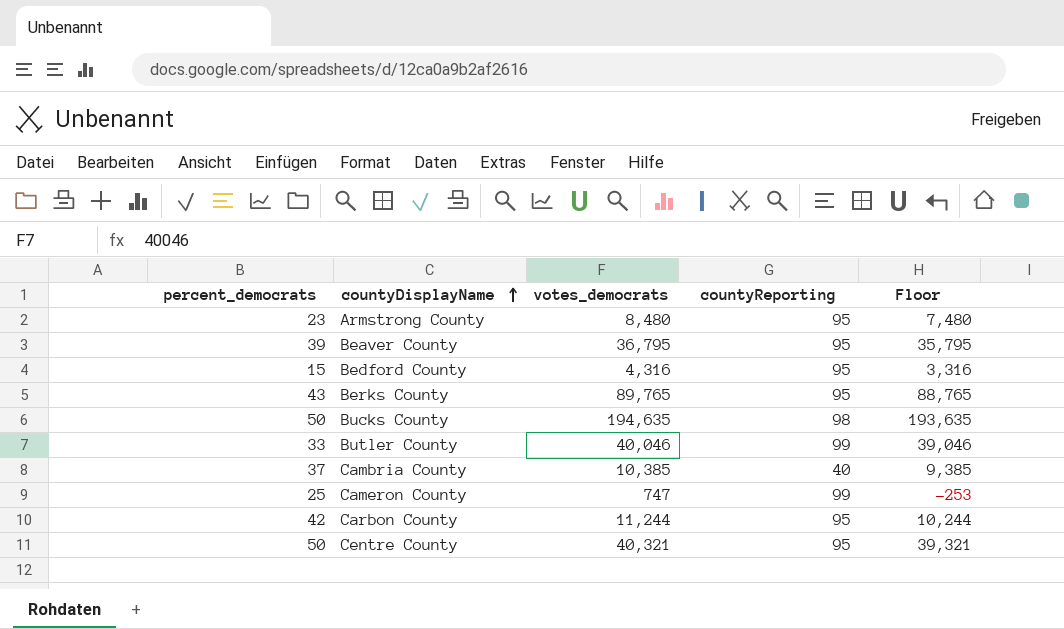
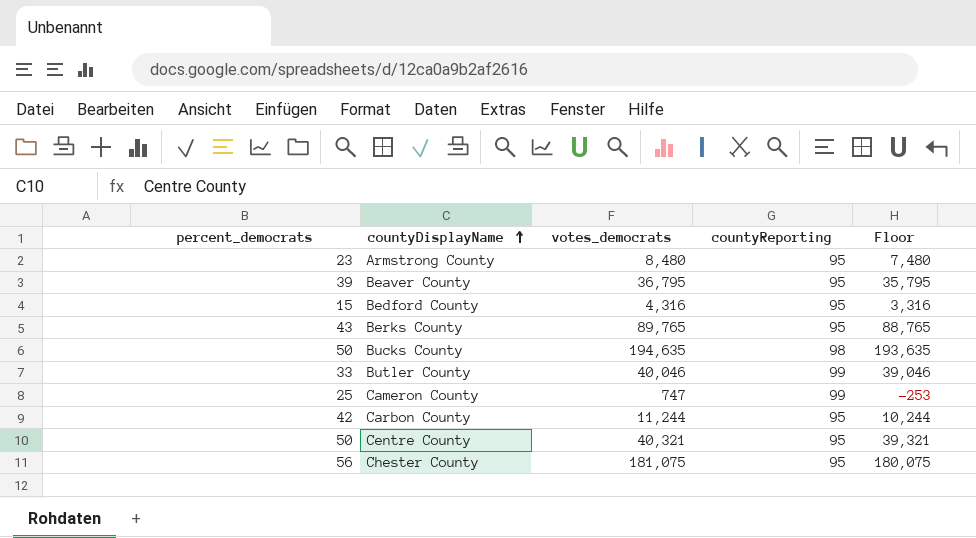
row Cambria County: 37 | 10,385 | 40 | 9,385 -> none
row Chester County: none -> 56 | 181,075 | 95 | 180,075

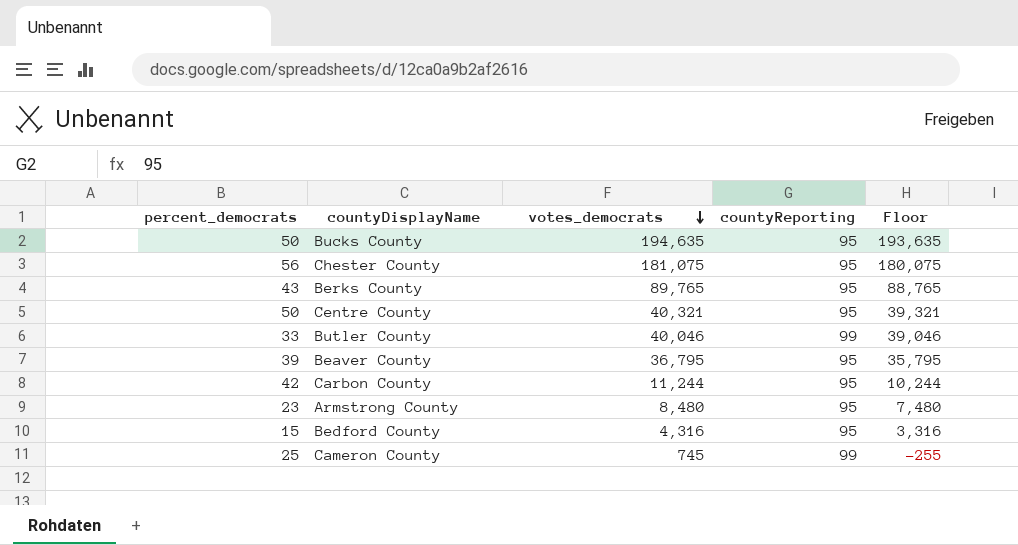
row order: countyDisplayName ascending -> votes_democrats descending
Bucks County | countyReporting: 98 -> 95
Cameron County | votes_democrats: 747 -> 745
Cameron County | Floor: -253 -> -255

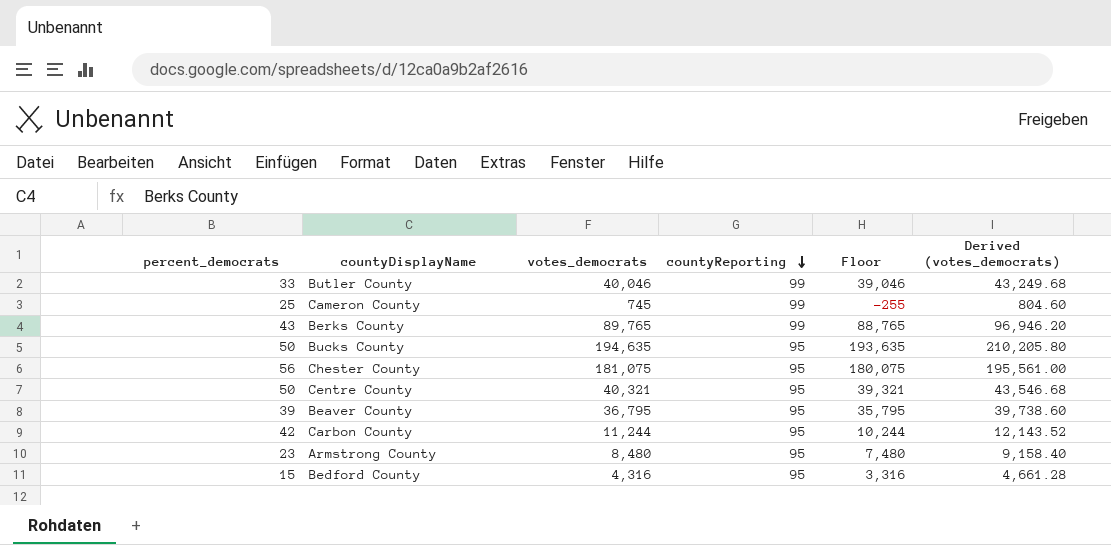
row order: votes_democrats descending -> countyReporting descending
column Derived (votes_democrats) | formula: none -> [votes_democrats] * 1.08
Berks County | countyReporting: 95 -> 99

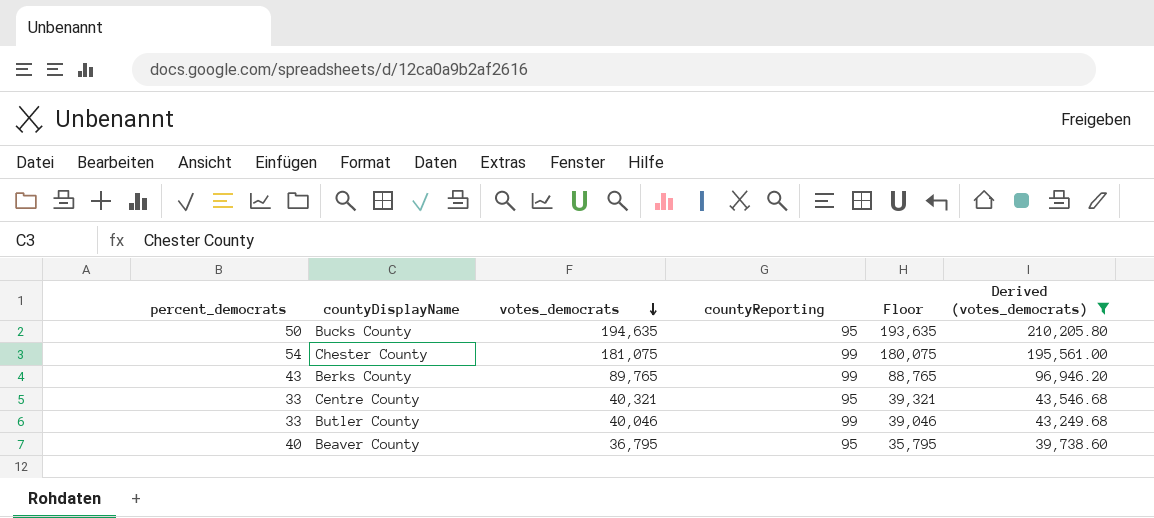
filter: none -> Derived (votes_democrats) >= 39,738.60
row order: countyReporting descending -> votes_democrats descending
Chester County | percent_democrats: 56 -> 54
Chester County | countyReporting: 95 -> 99
Centre County | percent_democrats: 50 -> 33
Beaver County | percent_democrats: 39 -> 40

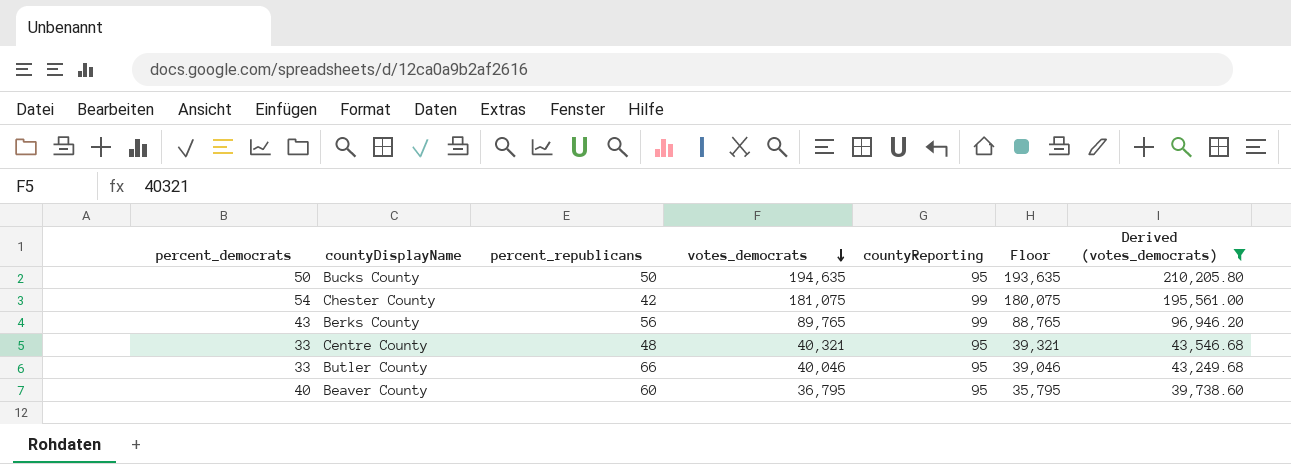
column percent_republicans | position: none -> 3
Butler County | countyReporting: 99 -> 95

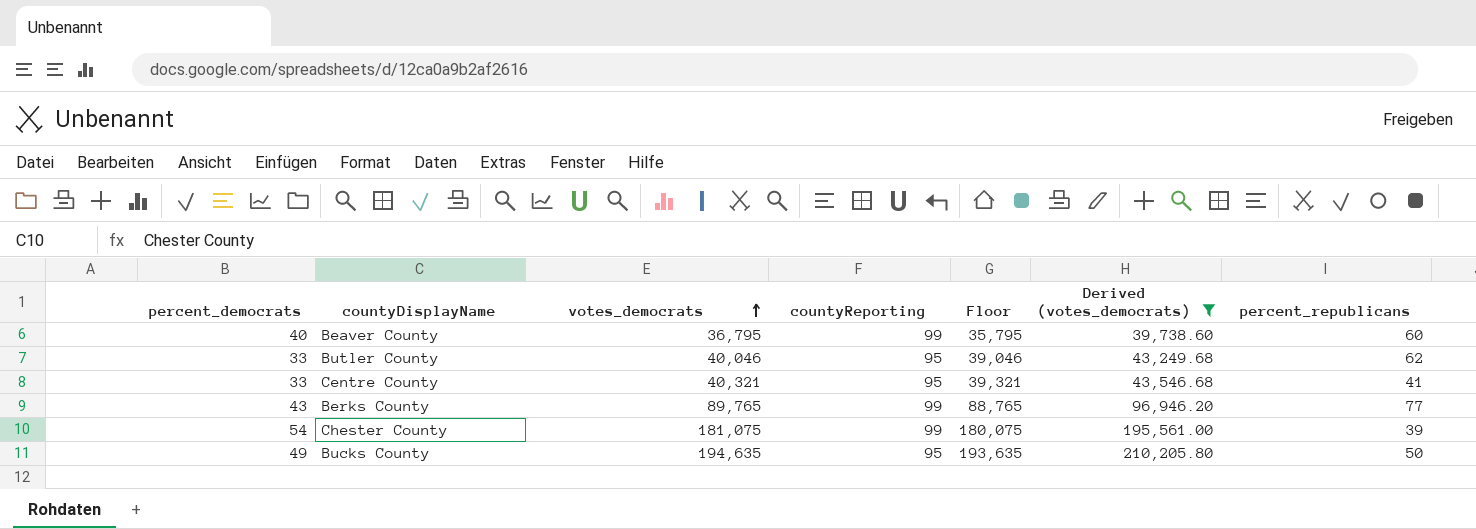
row order: votes_democrats descending -> votes_democrats ascending
column percent_republicans | position: 3 -> 7
Beaver County | countyReporting: 95 -> 99
Butler County | percent_republicans: 66 -> 62
Centre County | percent_republicans: 48 -> 41
Berks County | percent_republicans: 56 -> 77
Chester County | percent_republicans: 42 -> 39
Bucks County | percent_democrats: 50 -> 49

